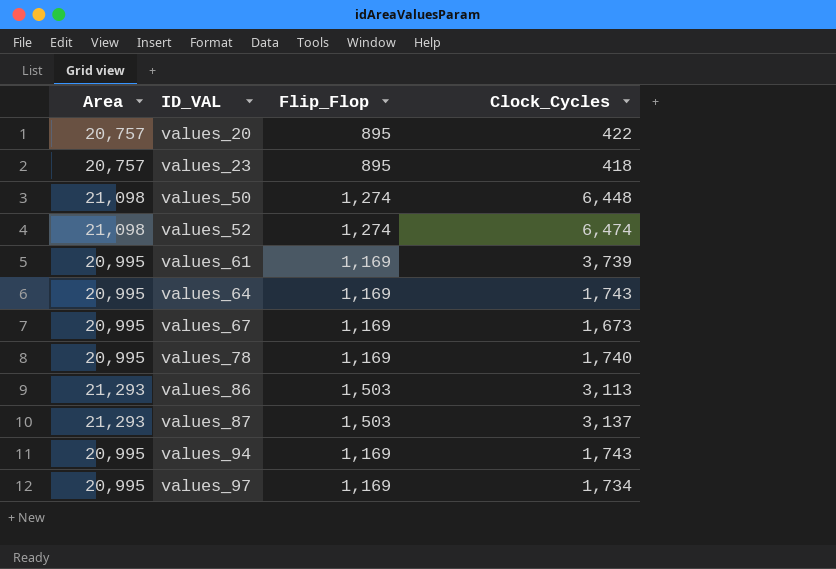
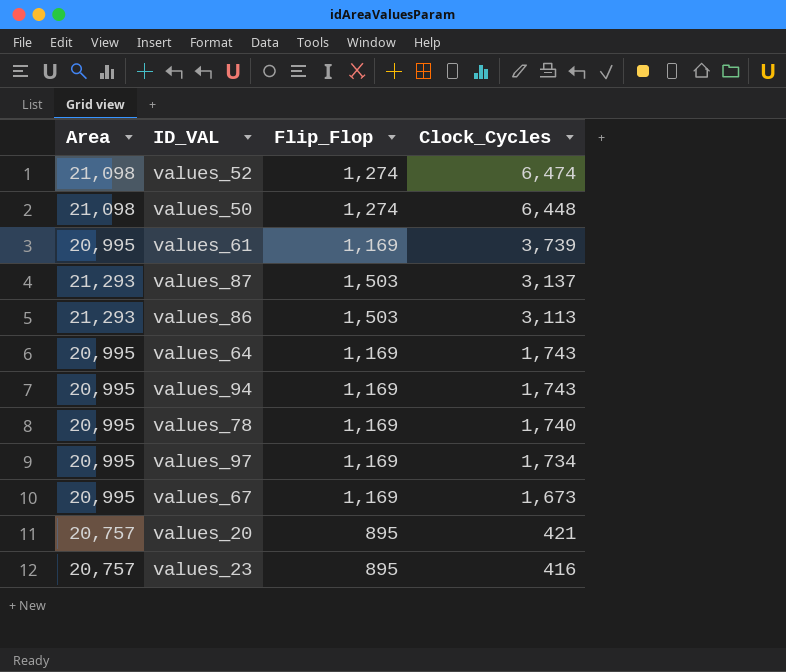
row order: ID_VAL ascending -> Clock_Cycles descending
values_20 | Clock_Cycles: 422 -> 421
values_23 | Clock_Cycles: 418 -> 416

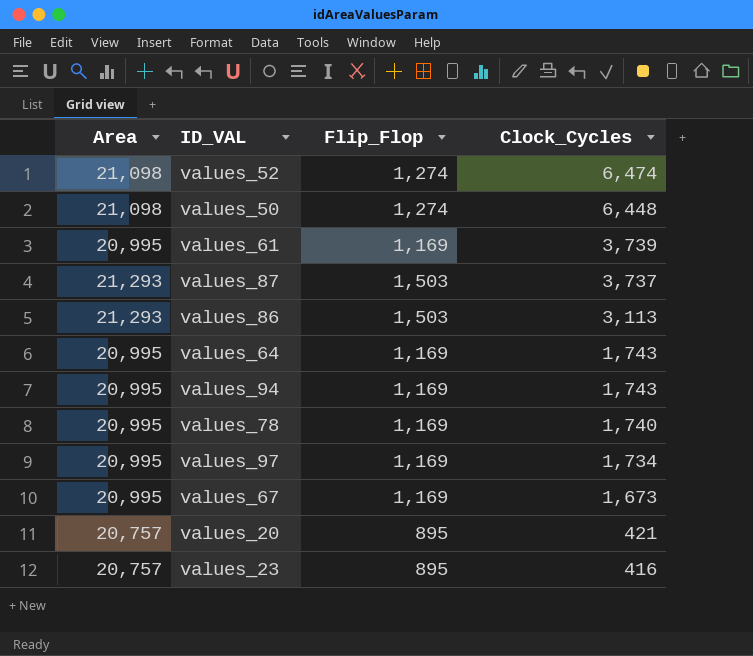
values_87 | Clock_Cycles: 3,137 -> 3,737

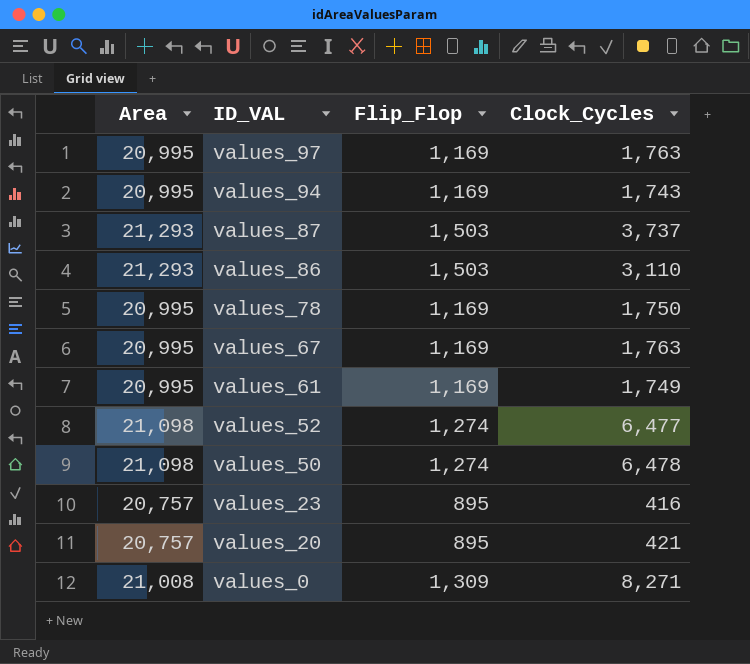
row order: Clock_Cycles descending -> ID_VAL descending
row values_64: 20,995 | 1,169 | 1,743 -> none
values_97 | Clock_Cycles: 1,734 -> 1,763
values_86 | Clock_Cycles: 3,113 -> 3,110
values_78 | Clock_Cycles: 1,740 -> 1,750
values_67 | Clock_Cycles: 1,673 -> 1,763
values_61 | Clock_Cycles: 3,739 -> 1,749
values_52 | Clock_Cycles: 6,474 -> 6,477
values_50 | Clock_Cycles: 6,448 -> 6,478
row values_0: none -> 21,008 | 1,309 | 8,271

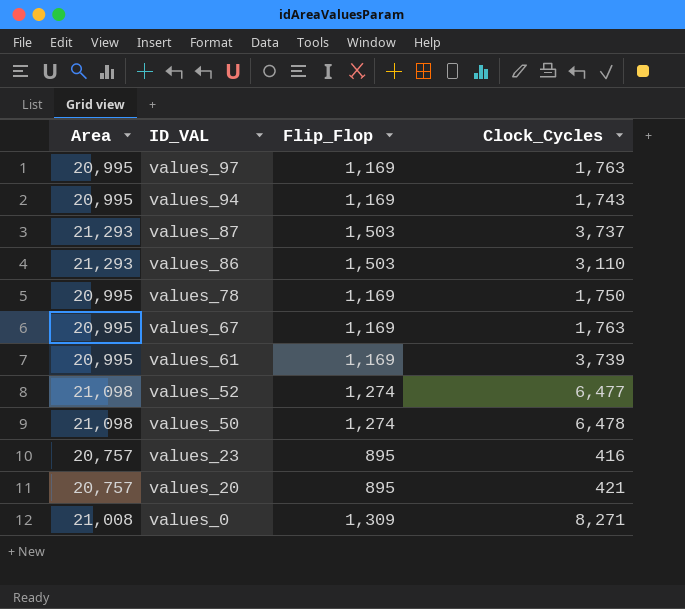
values_61 | Clock_Cycles: 1,749 -> 3,739

